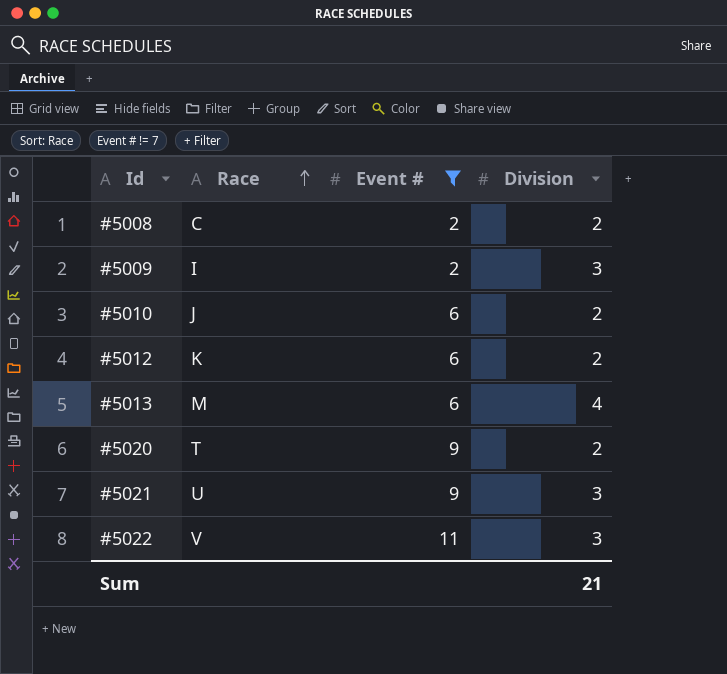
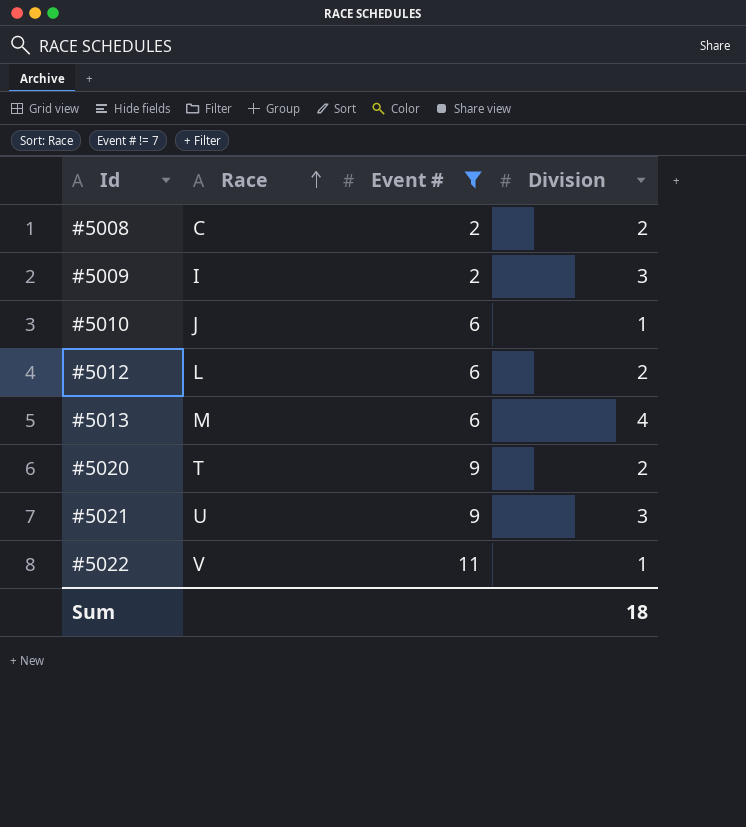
#5010 | Division: 2 -> 1
#5012 | Race: K -> L
#5022 | Division: 3 -> 1
Sum | Division: 21 -> 18

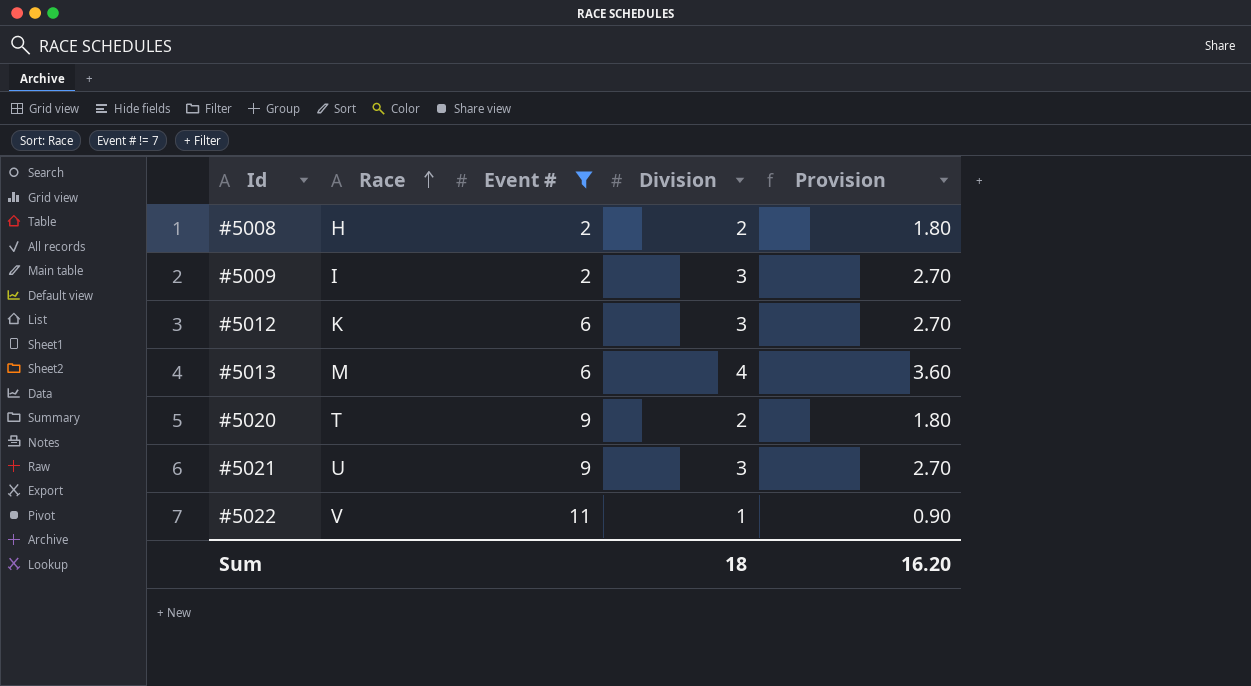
column Provision | formula: none -> [Division] * 0.9
row #5010: J | 6 | 1 -> none
#5008 | Race: C -> H
#5012 | Race: L -> K
#5012 | Division: 2 -> 3

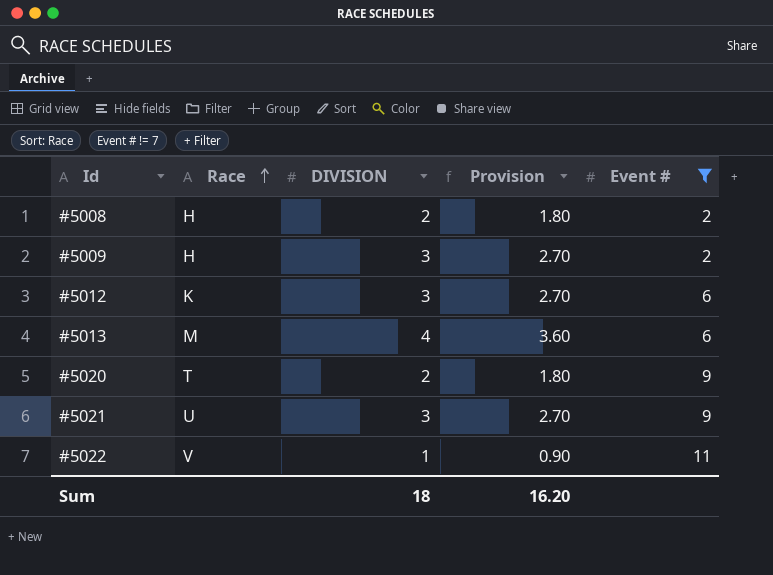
column name: Division -> DIVISION
column Event # | position: 3 -> 5
#5009 | Race: I -> H

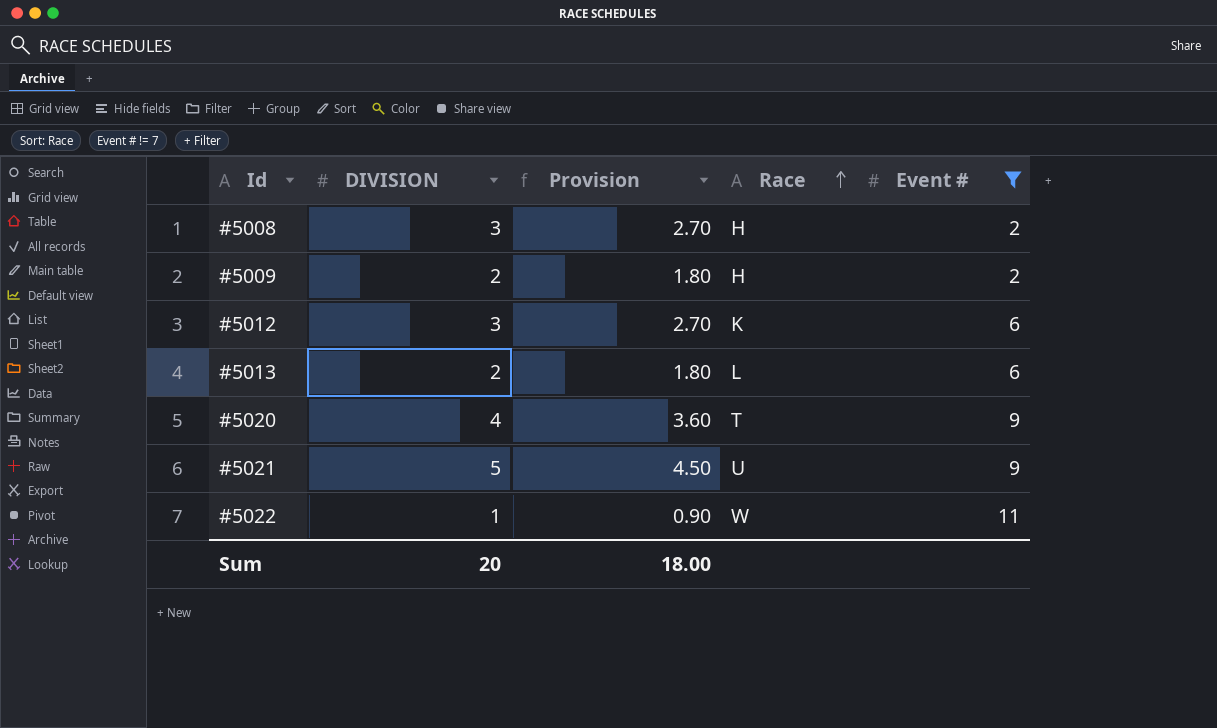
column Race | position: 2 -> 4
#5008 | DIVISION: 2 -> 3
#5008 | Provision: 1.80 -> 2.70
#5009 | DIVISION: 3 -> 2
#5009 | Provision: 2.70 -> 1.80
#5013 | DIVISION: 4 -> 2
#5013 | Provision: 3.60 -> 1.80
#5013 | Race: M -> L
#5020 | DIVISION: 2 -> 4
#5020 | Provision: 1.80 -> 3.60
#5021 | DIVISION: 3 -> 5
#5021 | Provision: 2.70 -> 4.50
#5022 | Race: V -> W
Sum | DIVISION: 18 -> 20
Sum | Provision: 16.20 -> 18.00

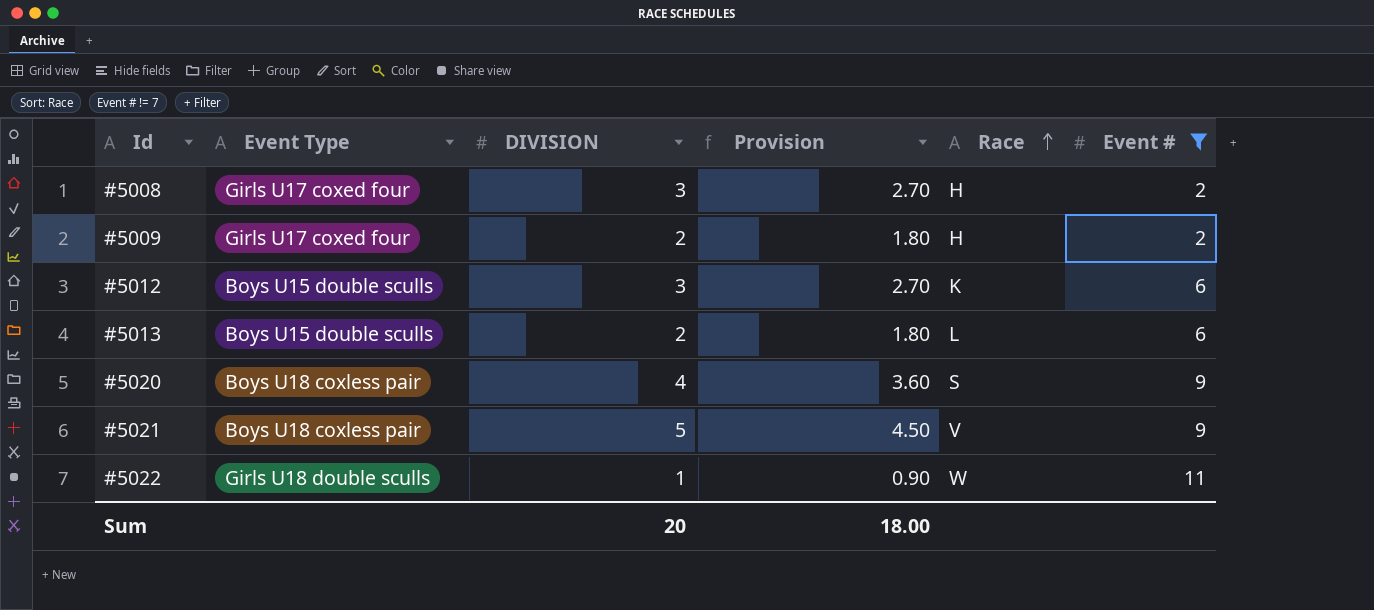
column Event Type | position: none -> 2
#5020 | Race: T -> S
#5021 | Race: U -> V

